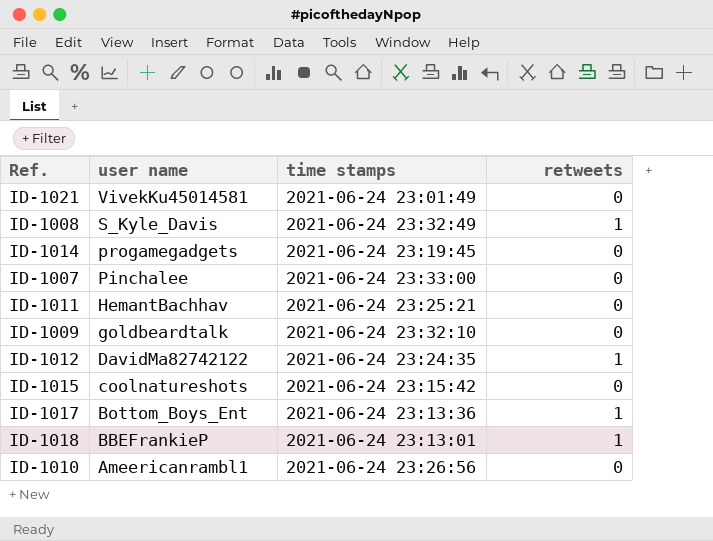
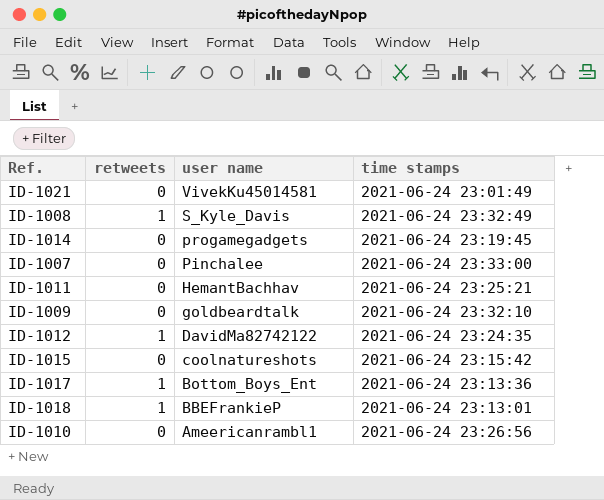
column retweets | position: 4 -> 2

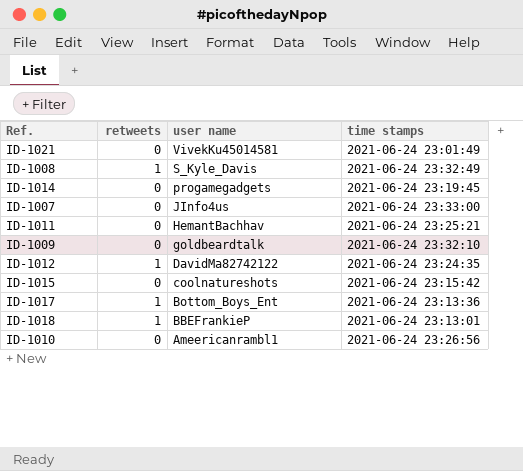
ID-1007 | user name: Pinchalee -> JInfo4us

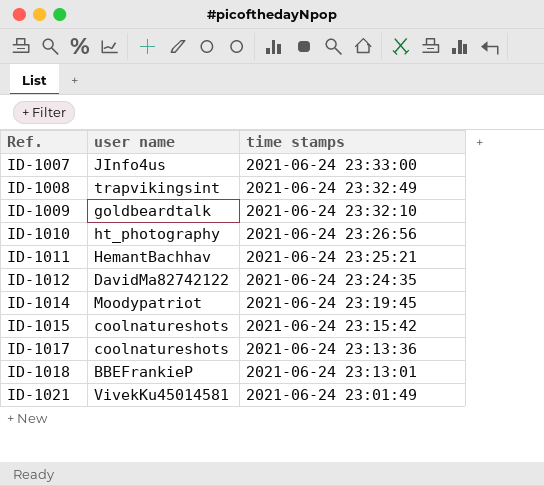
row order: user name descending -> Ref. ascending
column retweets | position: 2 -> none
ID-1008 | user name: S_Kyle_Davis -> trapvikingsint
ID-1010 | user name: Ameericanrambl1 -> ht_photography
ID-1014 | user name: progamegadgets -> Moodypatriot
ID-1017 | user name: Bottom_Boys_Ent -> coolnatureshots

